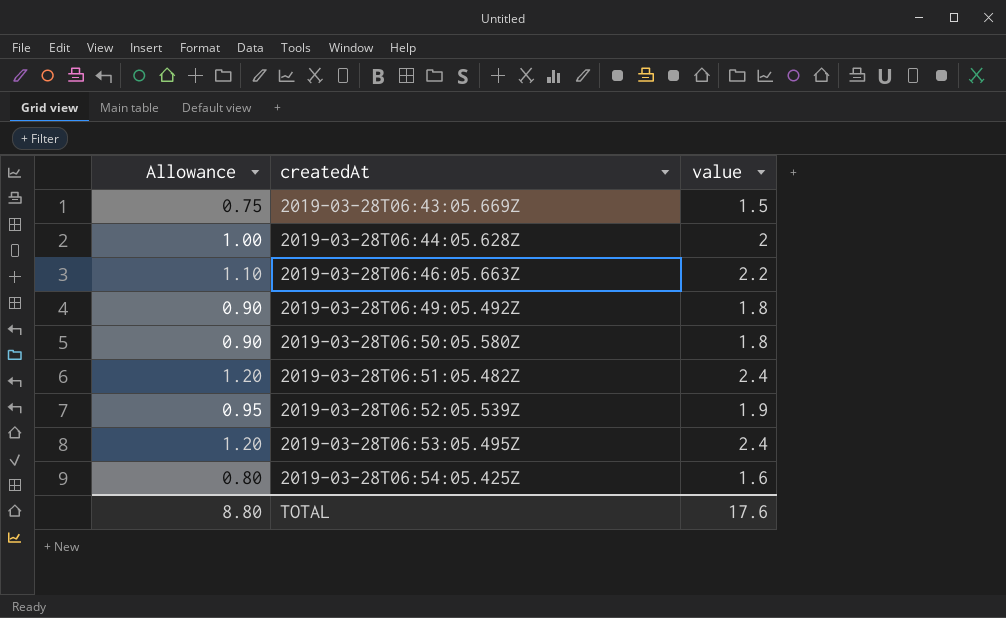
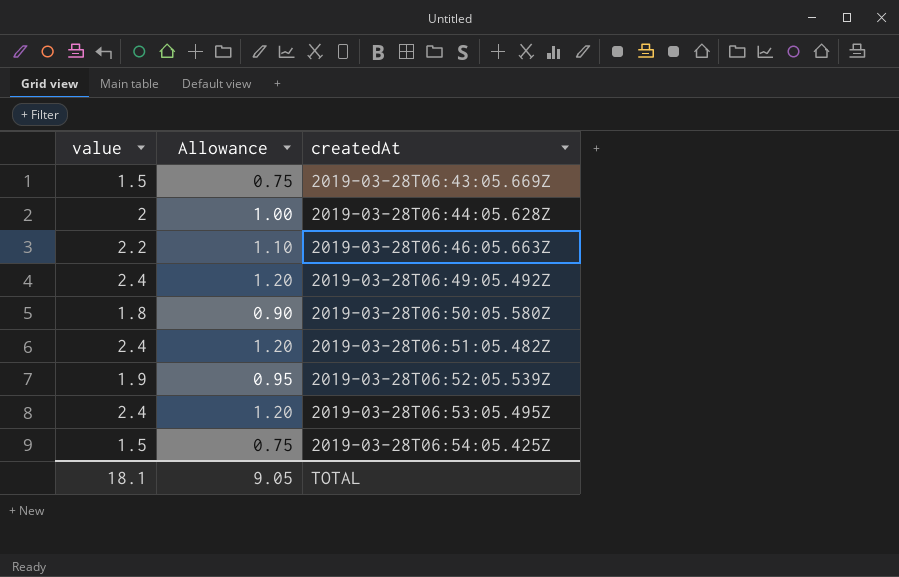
column value | position: 3 -> 1
2019-03-28T06:49:05.492Z | value: 1.8 -> 2.4
2019-03-28T06:49:05.492Z | Allowance: 0.90 -> 1.20
2019-03-28T06:54:05.425Z | value: 1.6 -> 1.5
2019-03-28T06:54:05.425Z | Allowance: 0.80 -> 0.75
TOTAL | value: 17.6 -> 18.1
TOTAL | Allowance: 8.80 -> 9.05

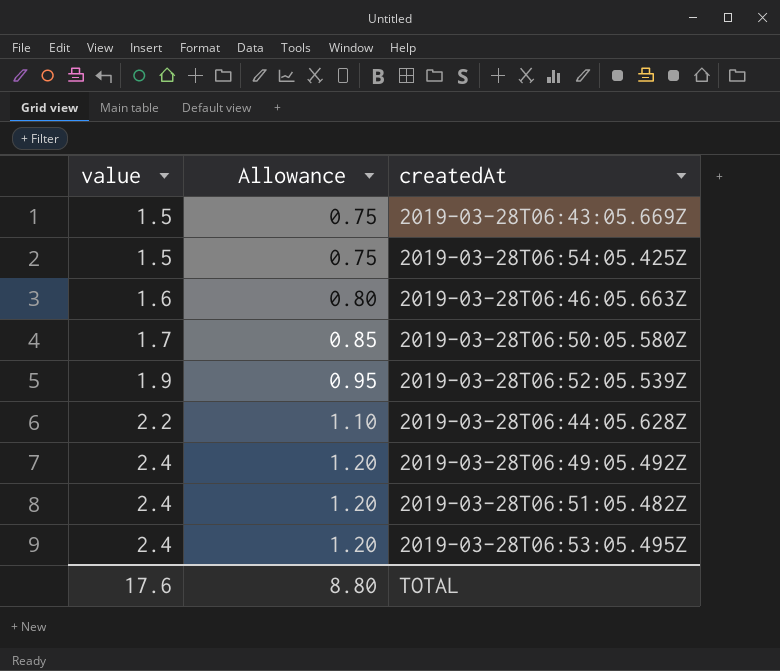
row order: createdAt ascending -> value ascending
2019-03-28T06:46:05.663Z | value: 2.2 -> 1.6
2019-03-28T06:46:05.663Z | Allowance: 1.10 -> 0.80
2019-03-28T06:50:05.580Z | value: 1.8 -> 1.7
2019-03-28T06:50:05.580Z | Allowance: 0.90 -> 0.85
2019-03-28T06:44:05.628Z | value: 2 -> 2.2
2019-03-28T06:44:05.628Z | Allowance: 1.00 -> 1.10
TOTAL | value: 18.1 -> 17.6
TOTAL | Allowance: 9.05 -> 8.80

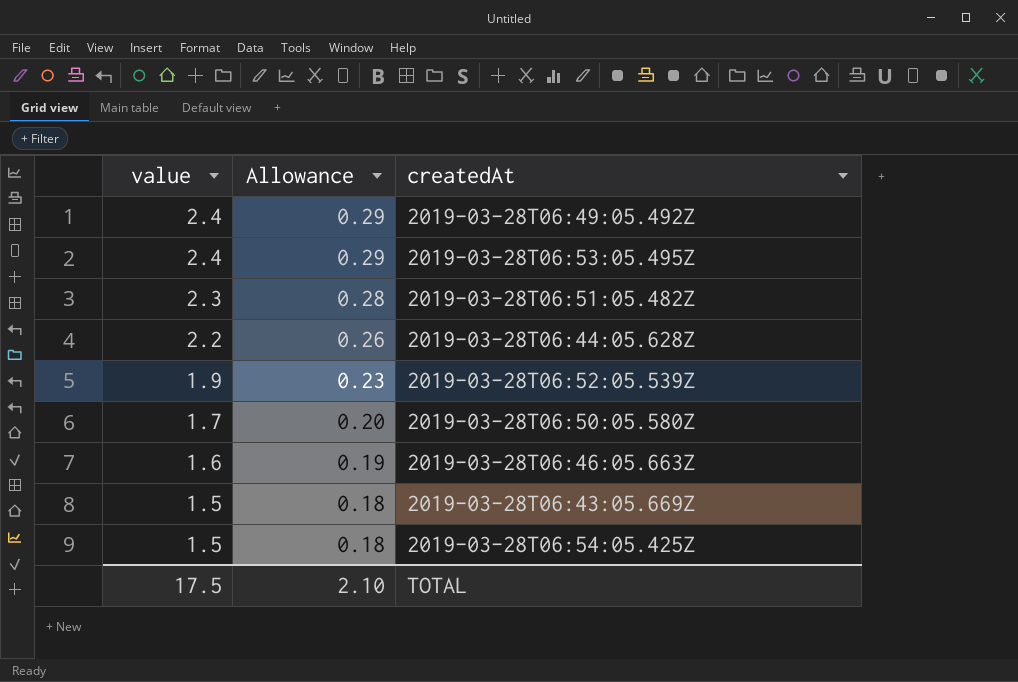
row order: value ascending -> value descending
column Allowance | formula: [value] * 0.5 -> [value] * 0.12
2019-03-28T06:51:05.482Z | value: 2.4 -> 2.3
TOTAL | value: 17.6 -> 17.5
TOTAL | Allowance: 8.80 -> 2.10

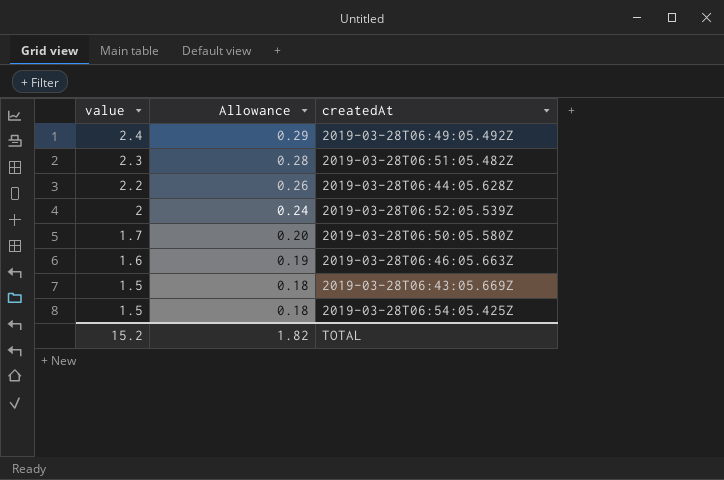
row 2019-03-28T06:53:05.495Z: 2.4 | 0.29 -> none
2019-03-28T06:52:05.539Z | value: 1.9 -> 2
2019-03-28T06:52:05.539Z | Allowance: 0.23 -> 0.24
TOTAL | value: 17.5 -> 15.2
TOTAL | Allowance: 2.10 -> 1.82

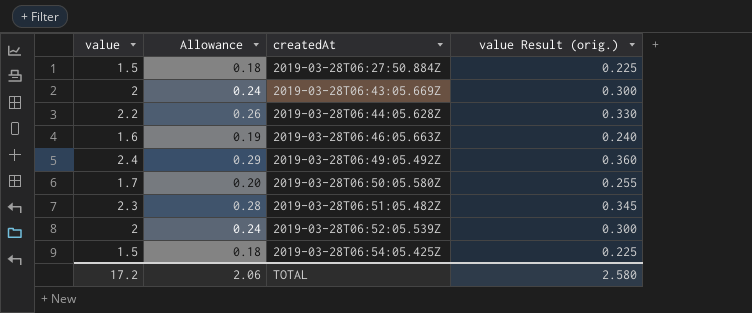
row order: value descending -> createdAt ascending
column value Result (orig.) | formula: none -> [value] * 0.15
row 2019-03-28T06:27:50.884Z: none -> 1.5 | 0.18 | 0.225
2019-03-28T06:43:05.669Z | value: 1.5 -> 2
2019-03-28T06:43:05.669Z | Allowance: 0.18 -> 0.24
TOTAL | value: 15.2 -> 17.2
TOTAL | Allowance: 1.82 -> 2.06

